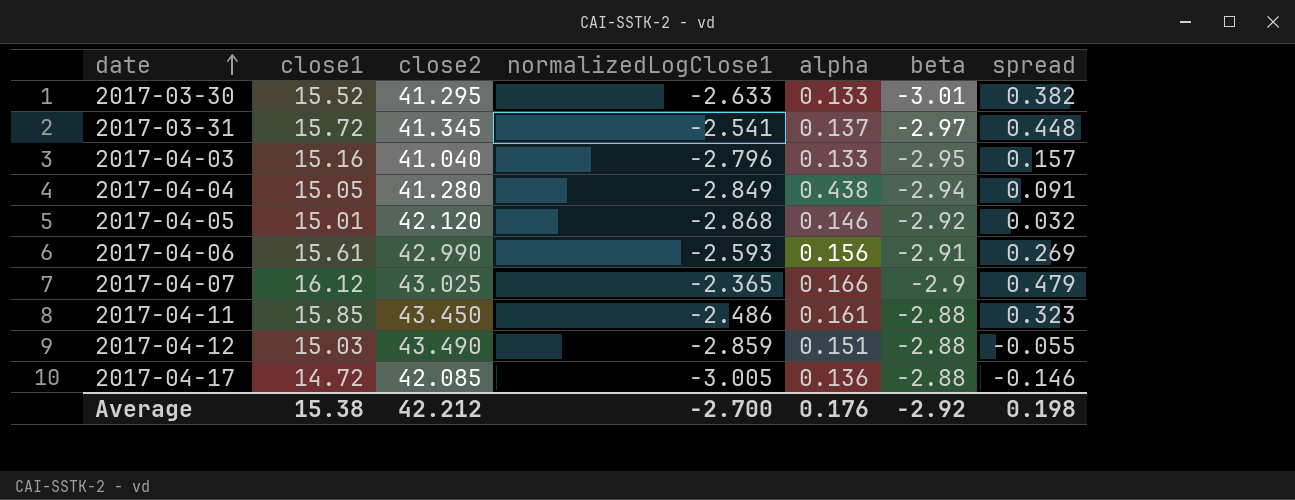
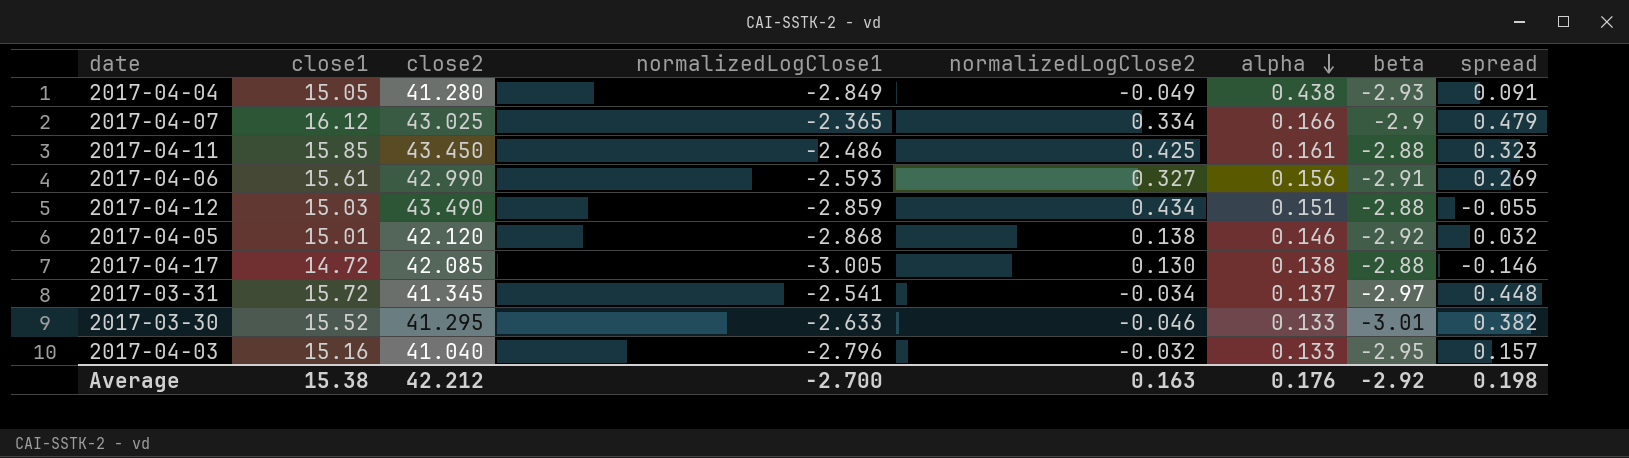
row order: date ascending -> alpha descending
column normalizedLogClose2 | position: none -> 5
2017-04-04 | beta: -2.94 -> -2.93
2017-04-17 | alpha: 0.136 -> 0.138

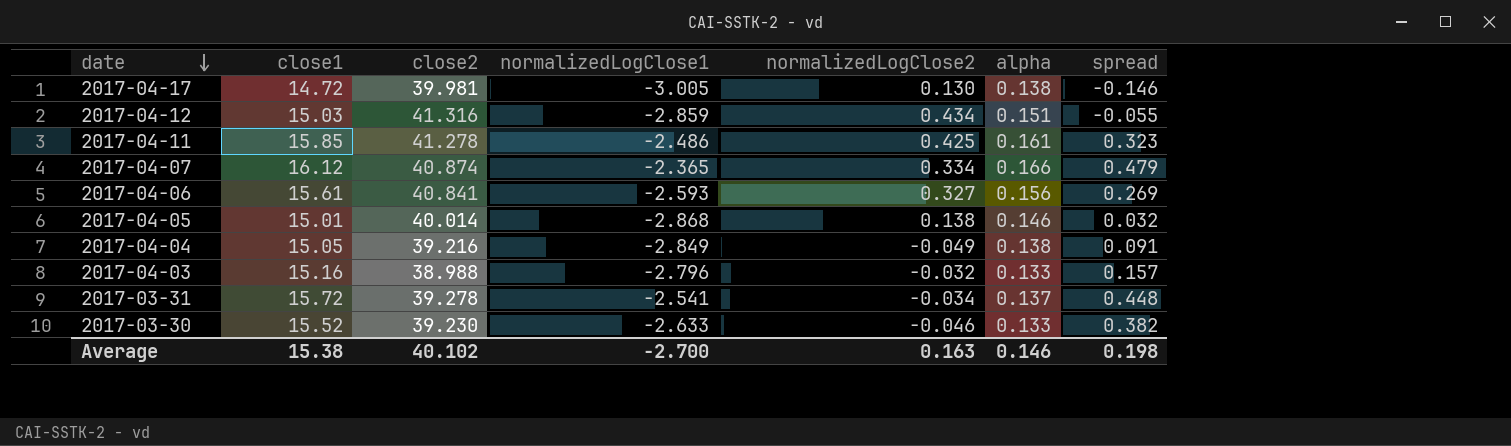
row order: alpha descending -> date descending
column beta | position: 7 -> none
2017-04-17 | close2: 42.085 -> 39.981
2017-04-12 | close2: 43.490 -> 41.316
2017-04-11 | close2: 43.450 -> 41.278
2017-04-07 | close2: 43.025 -> 40.874
2017-04-06 | close2: 42.990 -> 40.841
2017-04-05 | close2: 42.120 -> 40.014
2017-04-04 | close2: 41.280 -> 39.216
2017-04-04 | alpha: 0.438 -> 0.138
2017-04-03 | close2: 41.040 -> 38.988
2017-03-31 | close2: 41.345 -> 39.278
2017-03-30 | close2: 41.295 -> 39.230
Average | close2: 42.212 -> 40.102
Average | alpha: 0.176 -> 0.146

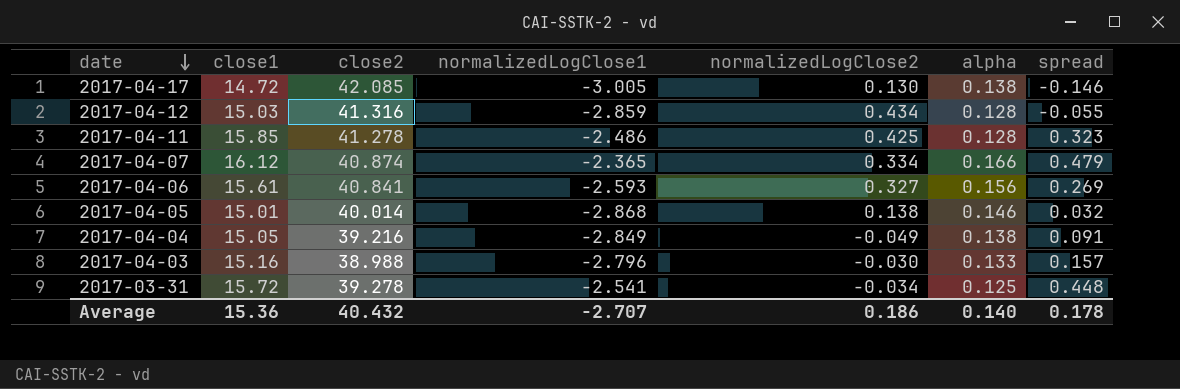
row 2017-03-30: 15.52 | 39.230 | -2.633 | -0.046 | 0.133 | 0.382 -> none
2017-04-17 | close2: 39.981 -> 42.085
2017-04-12 | alpha: 0.151 -> 0.128
2017-04-11 | alpha: 0.161 -> 0.128
2017-04-03 | normalizedLogClose2: -0.032 -> -0.030
2017-03-31 | alpha: 0.137 -> 0.125
Average | close1: 15.38 -> 15.36
Average | close2: 40.102 -> 40.432
Average | normalizedLogClose1: -2.700 -> -2.707
Average | normalizedLogClose2: 0.163 -> 0.186
Average | alpha: 0.146 -> 0.140
Average | spread: 0.198 -> 0.178

